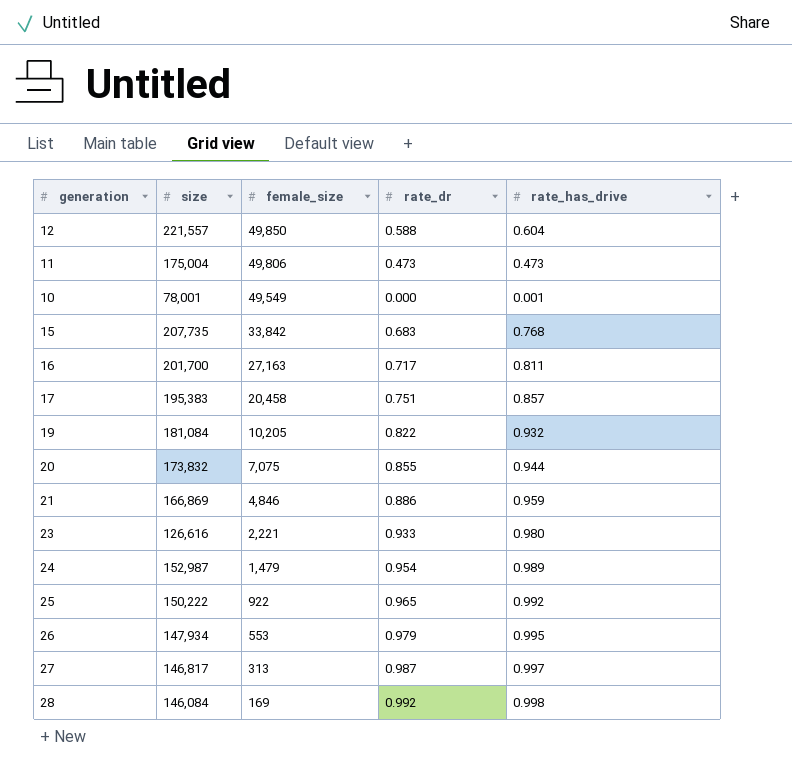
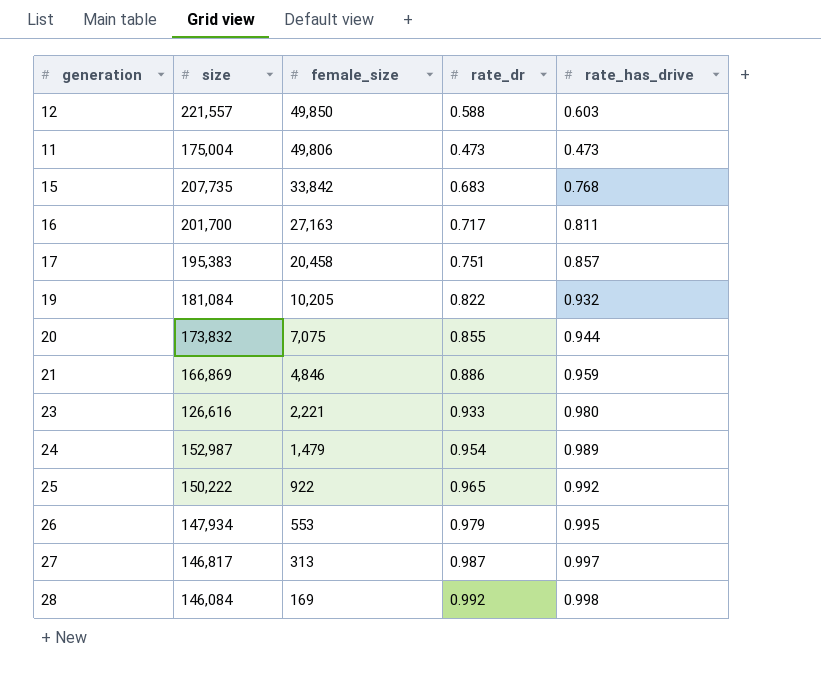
row 10: 78,001 | 49,549 | 0.000 | 0.001 -> none
12 | rate_has_drive: 0.604 -> 0.603

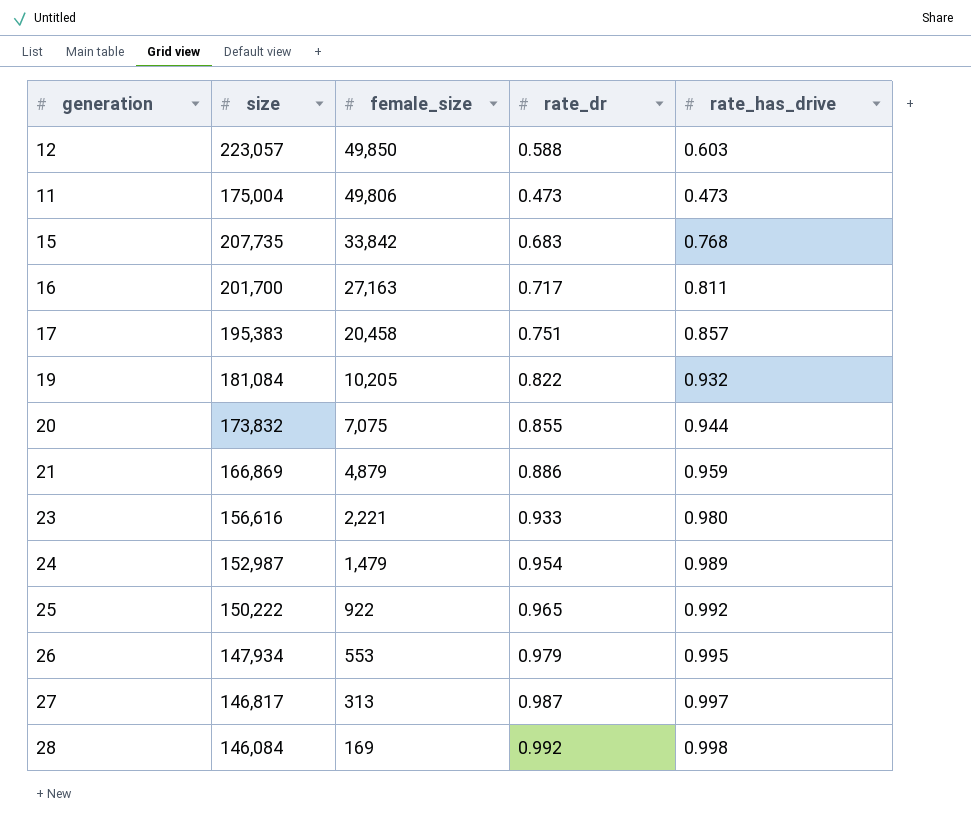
12 | size: 221,557 -> 223,057
21 | female_size: 4,846 -> 4,879
23 | size: 126,616 -> 156,616

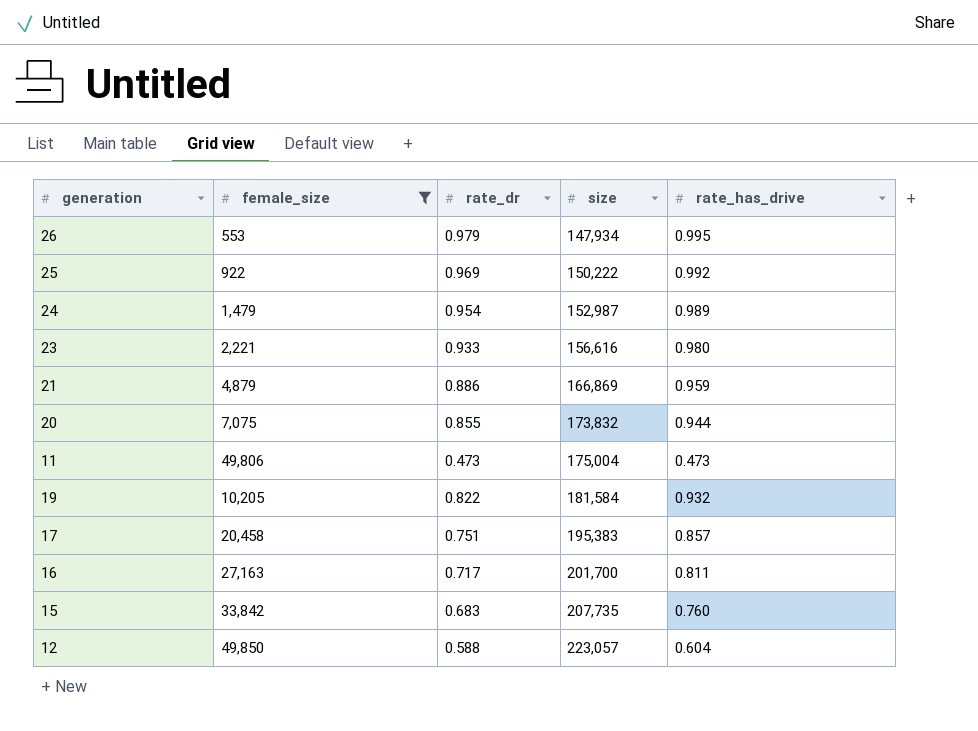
filter: none -> female_size >= 553
row order: female_size descending -> size ascending
column size | position: 2 -> 4
25 | rate_dr: 0.965 -> 0.969
19 | size: 181,084 -> 181,584
15 | rate_has_drive: 0.768 -> 0.760
12 | rate_has_drive: 0.603 -> 0.604

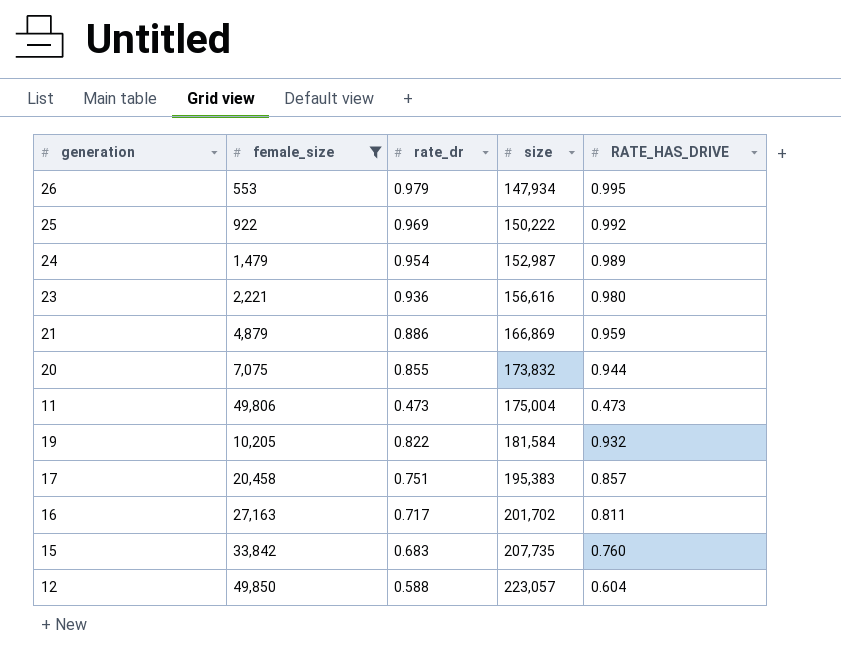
column name: rate_has_drive -> RATE_HAS_DRIVE
23 | rate_dr: 0.933 -> 0.936
16 | size: 201,700 -> 201,702

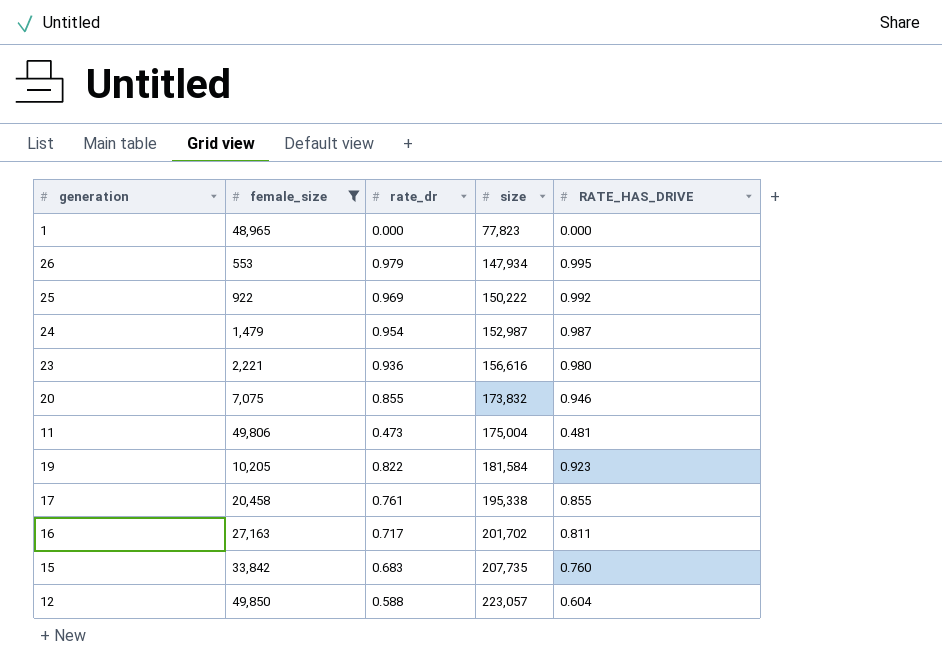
row 21: 4,879 | 0.886 | 166,869 | 0.959 -> none
row 1: none -> 48,965 | 0.000 | 77,823 | 0.000
24 | RATE_HAS_DRIVE: 0.989 -> 0.987
20 | RATE_HAS_DRIVE: 0.944 -> 0.946
11 | RATE_HAS_DRIVE: 0.473 -> 0.481
19 | RATE_HAS_DRIVE: 0.932 -> 0.923
17 | rate_dr: 0.751 -> 0.761
17 | size: 195,383 -> 195,338
17 | RATE_HAS_DRIVE: 0.857 -> 0.855

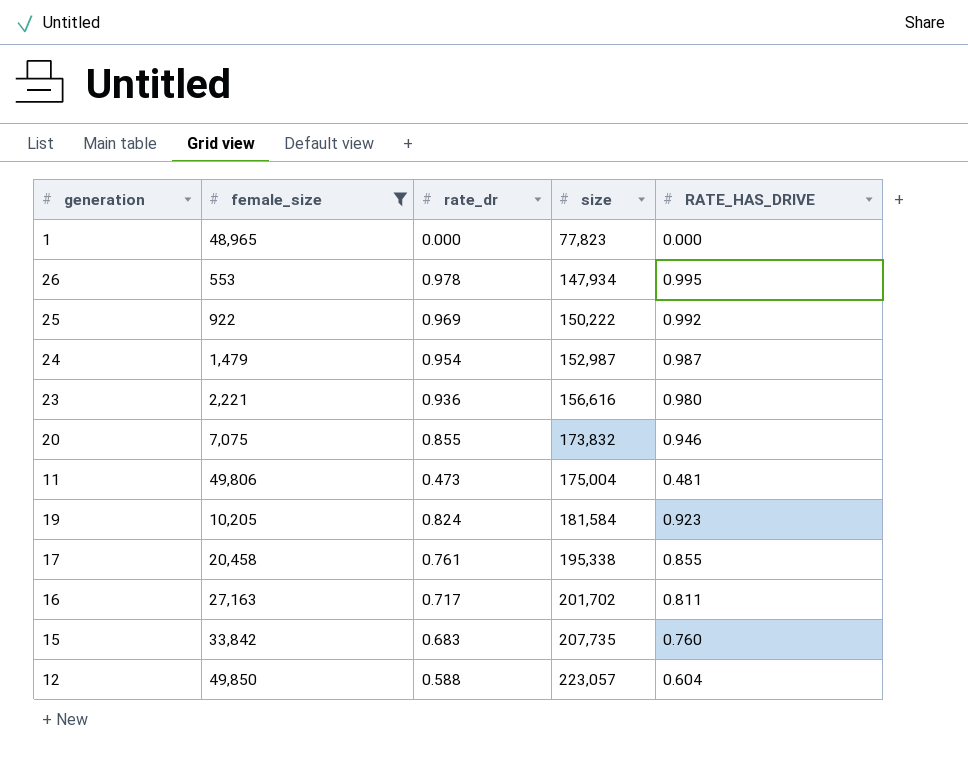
26 | rate_dr: 0.979 -> 0.978
19 | rate_dr: 0.822 -> 0.824

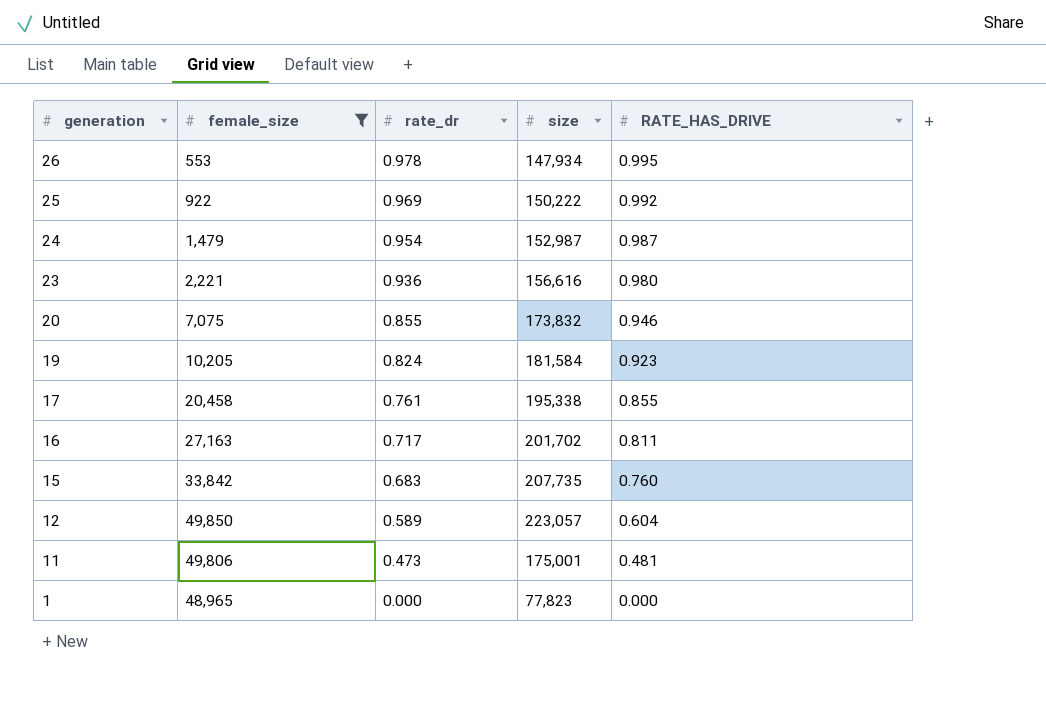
row order: size ascending -> generation descending
12 | rate_dr: 0.588 -> 0.589
11 | size: 175,004 -> 175,001

